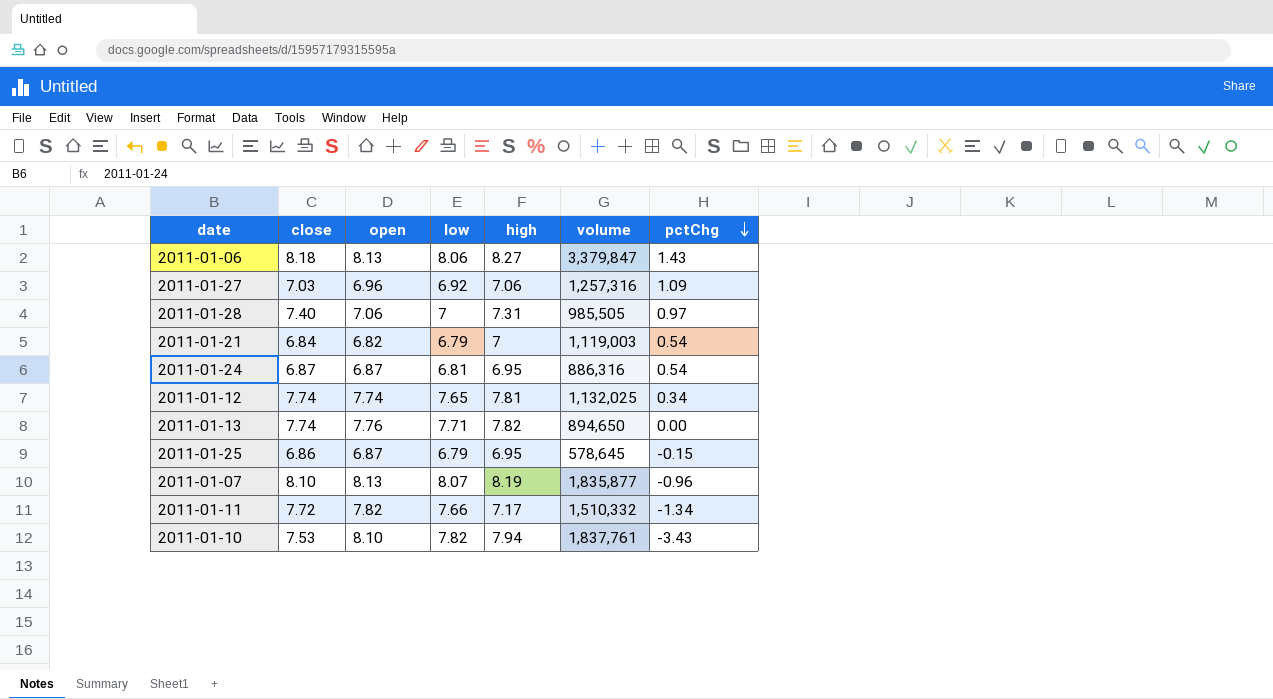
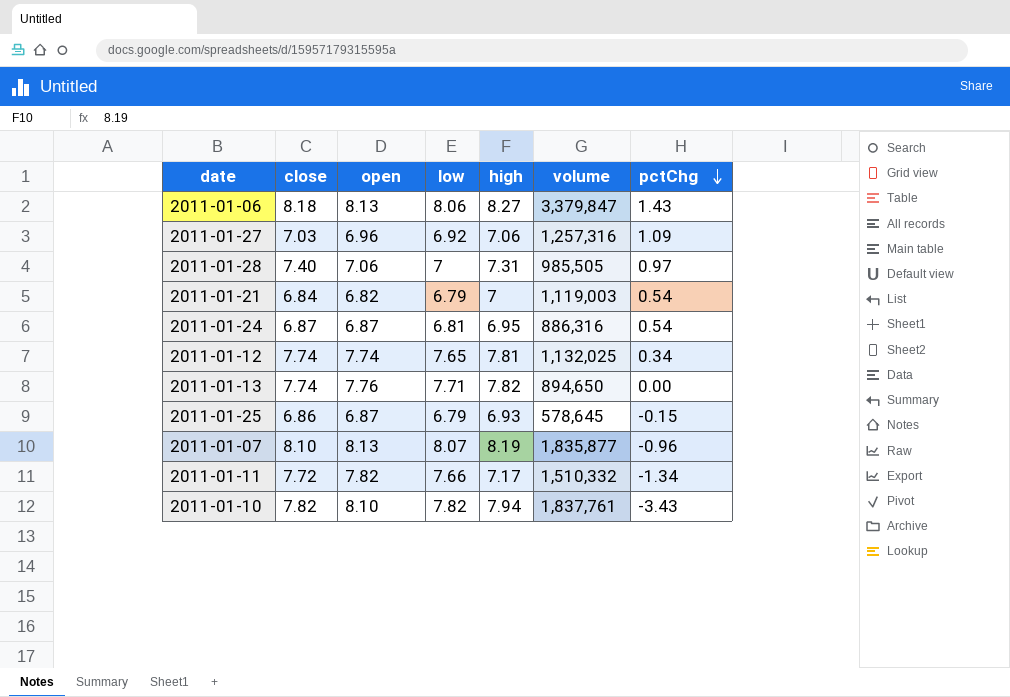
2011-01-25 | high: 6.95 -> 6.93
2011-01-10 | close: 7.53 -> 7.82

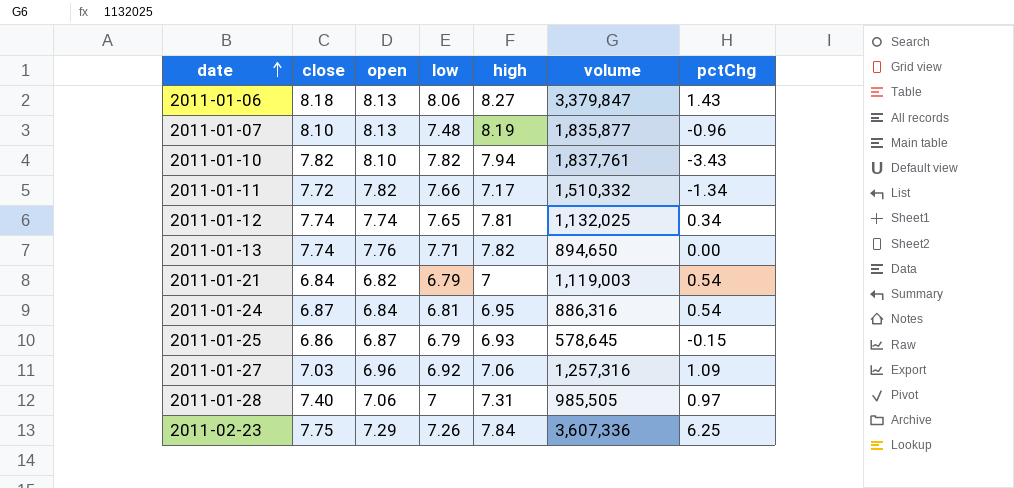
row order: pctChg descending -> date ascending
2011-01-07 | low: 8.07 -> 7.48
2011-01-24 | open: 6.87 -> 6.84
row 2011-02-23: none -> 7.75 | 7.29 | 7.26 | 7.84 | 3,607,336 | 6.25

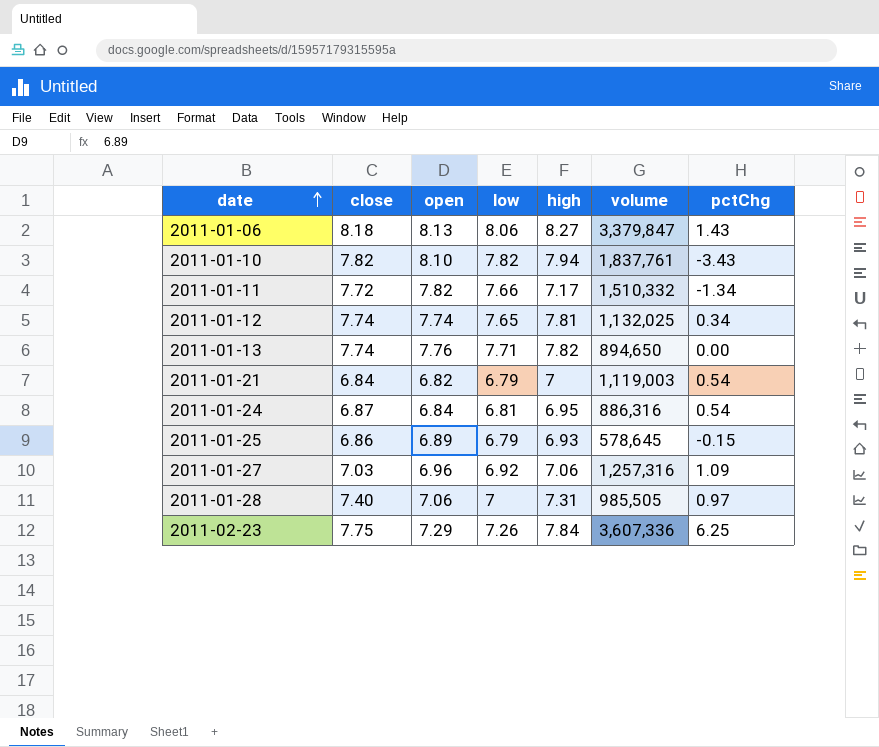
row 2011-01-07: 8.10 | 8.13 | 7.48 | 8.19 | 1,835,877 | -0.96 -> none
2011-01-25 | open: 6.87 -> 6.89

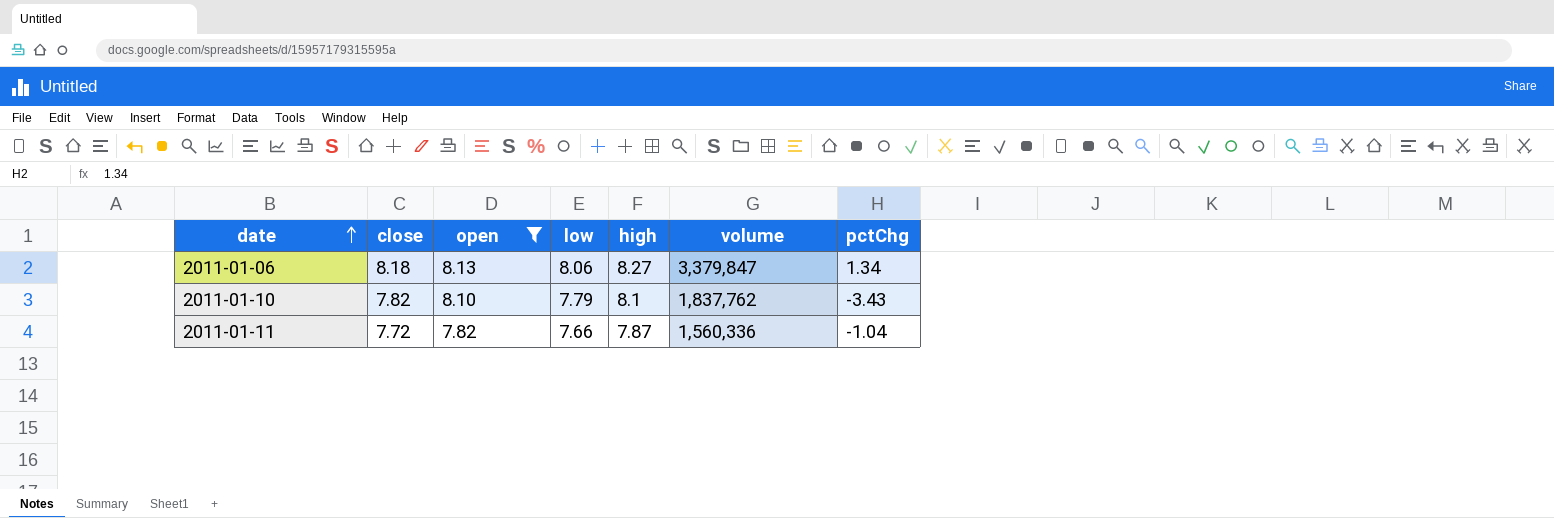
filter: none -> open >= 7.82
2011-01-06 | pctChg: 1.43 -> 1.34
2011-01-10 | low: 7.82 -> 7.79
2011-01-10 | high: 7.94 -> 8.1
2011-01-10 | volume: 1,837,761 -> 1,837,762
2011-01-11 | high: 7.17 -> 7.87
2011-01-11 | volume: 1,510,332 -> 1,560,336
2011-01-11 | pctChg: -1.34 -> -1.04

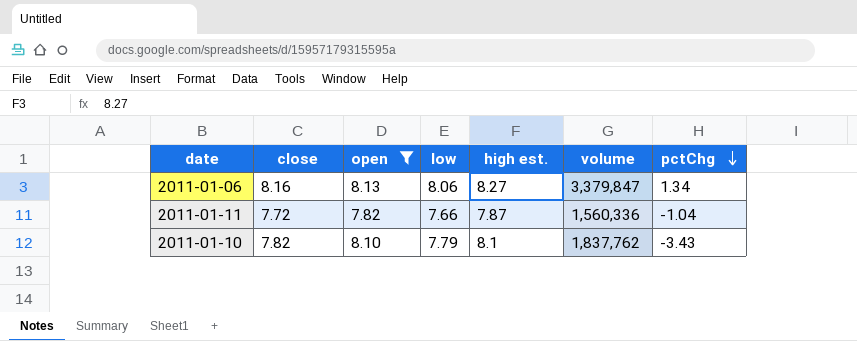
row order: date ascending -> pctChg descending
column name: high -> high est.
2011-01-06 | close: 8.18 -> 8.16

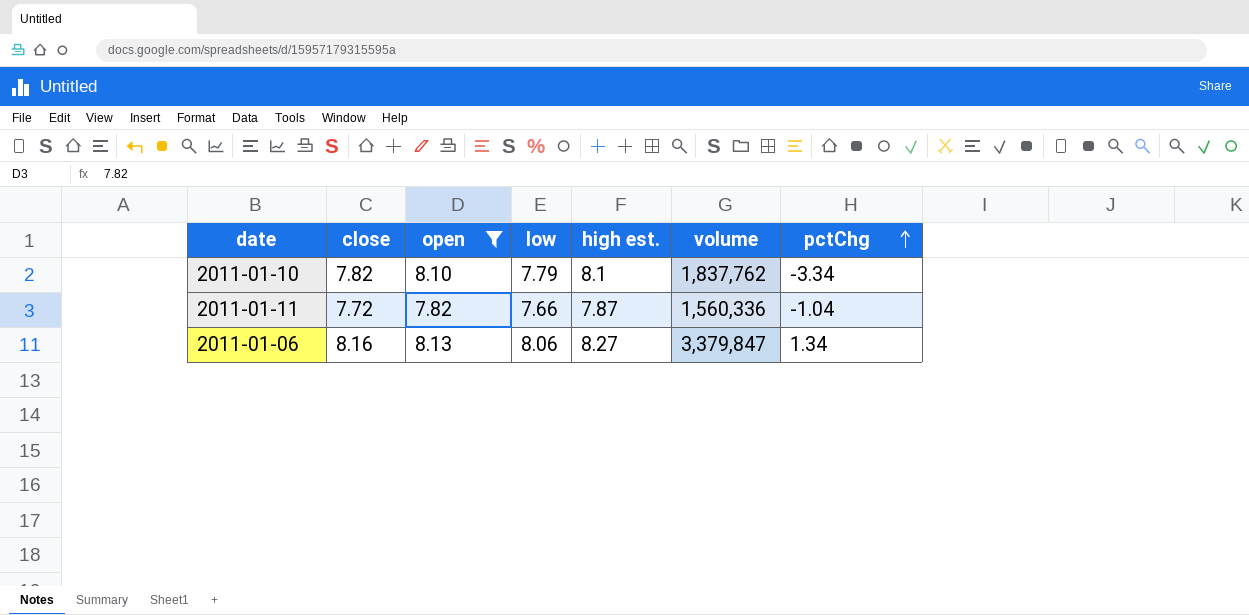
row order: pctChg descending -> pctChg ascending
2011-01-10 | pctChg: -3.43 -> -3.34

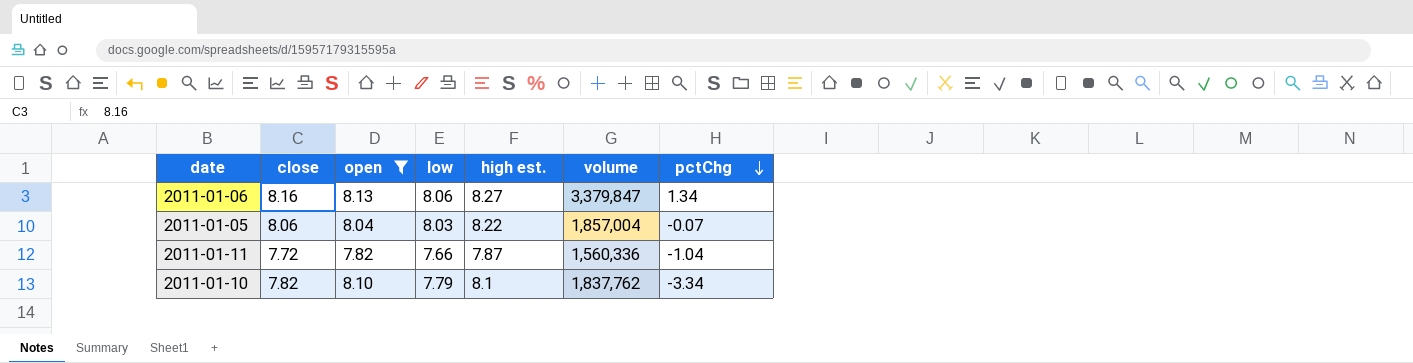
row order: pctChg ascending -> pctChg descending
row 2011-01-05: none -> 8.06 | 8.04 | 8.03 | 8.22 | 1,857,004 | -0.07

